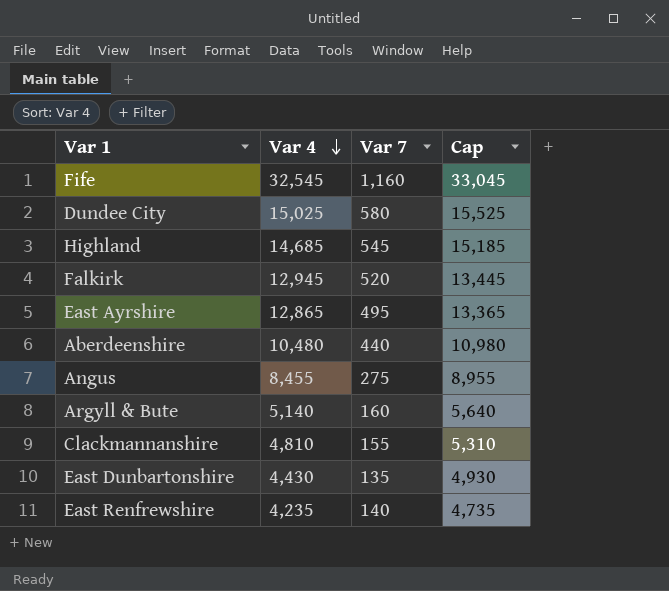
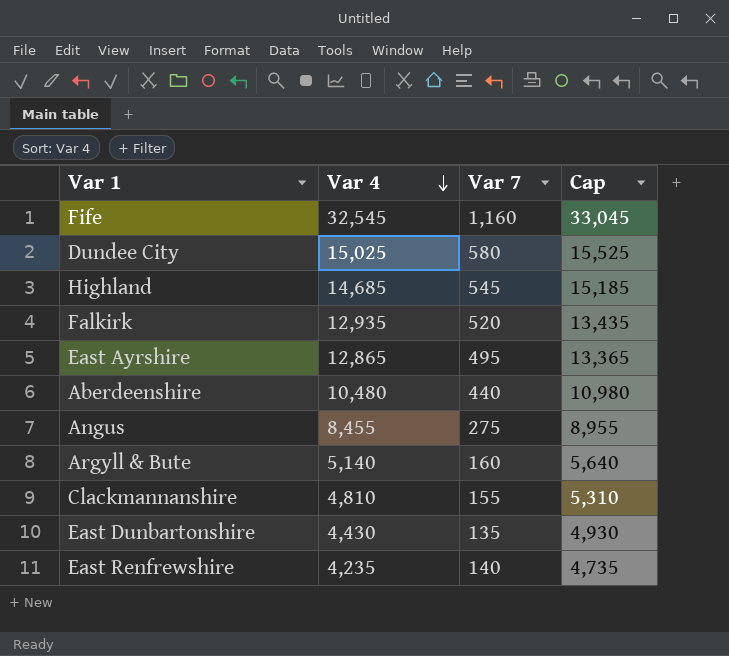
Falkirk | Var 4: 12,945 -> 12,935
Falkirk | Cap: 13,445 -> 13,435

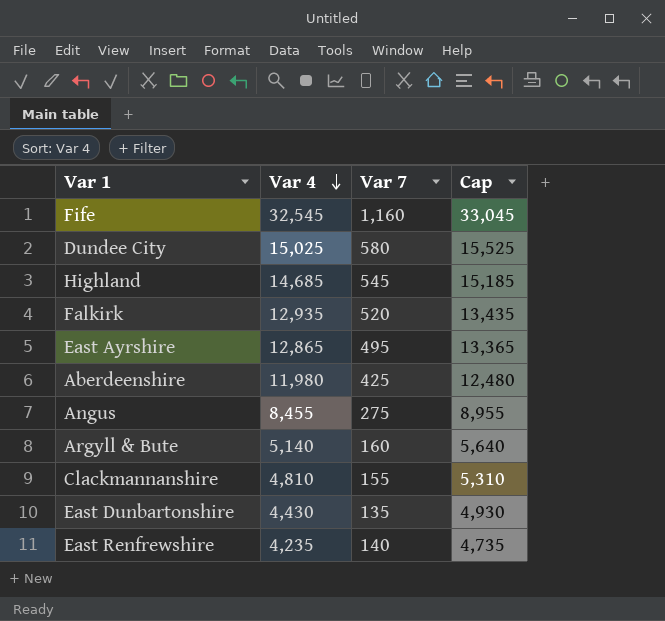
Aberdeenshire | Var 4: 10,480 -> 11,980
Aberdeenshire | Var 7: 440 -> 425
Aberdeenshire | Cap: 10,980 -> 12,480

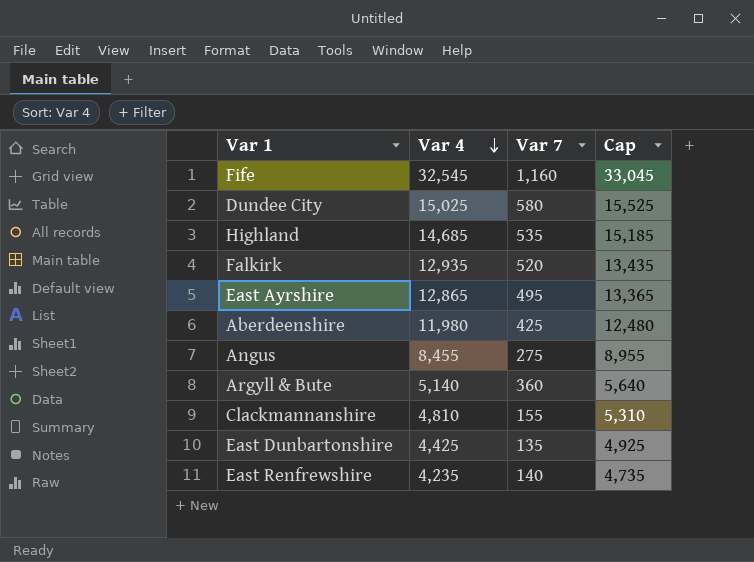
Highland | Var 7: 545 -> 535
Argyll & Bute | Var 7: 160 -> 360
East Dunbartonshire | Var 4: 4,430 -> 4,425
East Dunbartonshire | Cap: 4,930 -> 4,925

